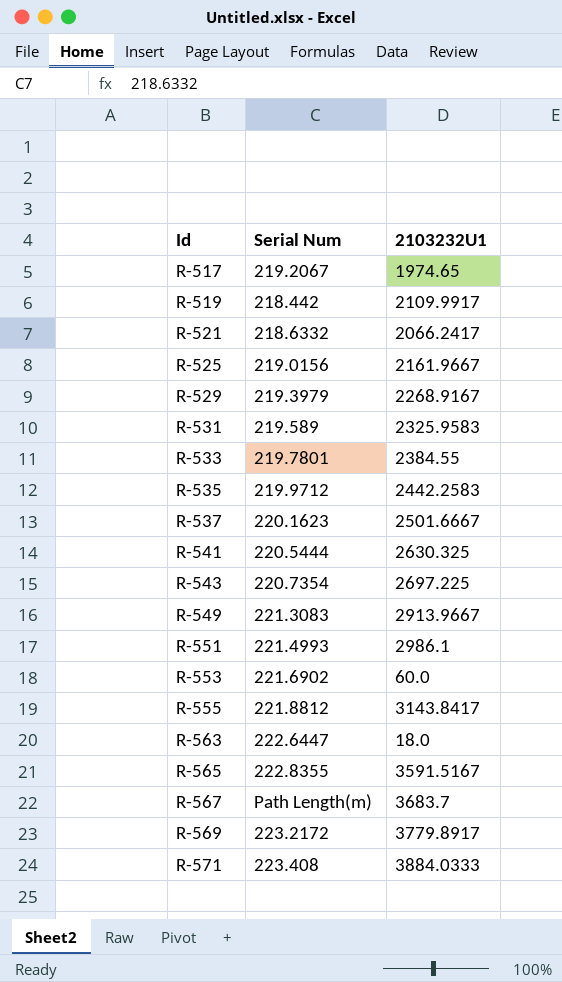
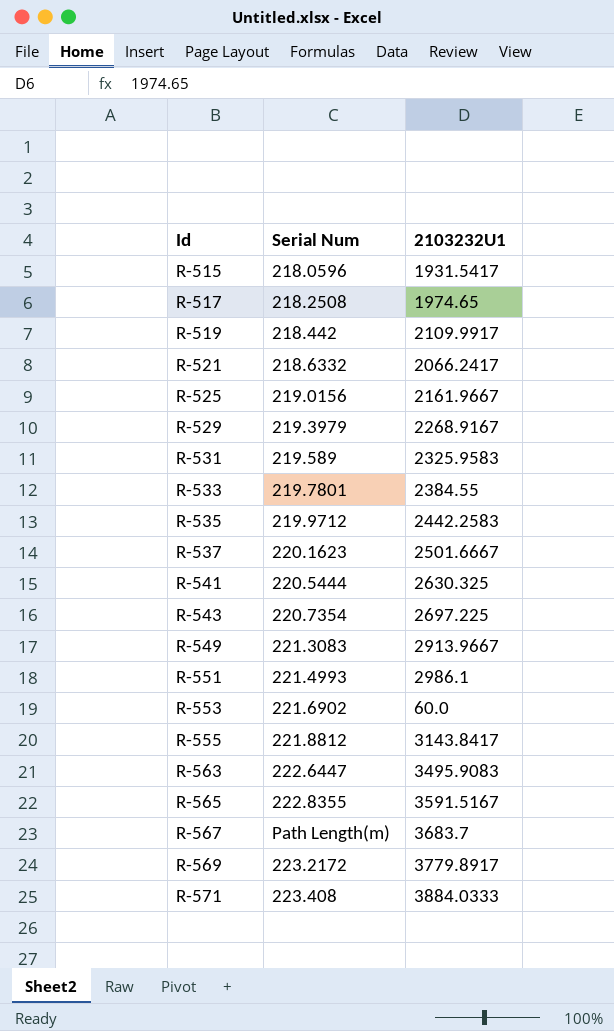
row R-515: none -> 218.0596 | 1931.5417
R-517 | Serial Num: 219.2067 -> 218.2508
R-563 | 2103232U1: 18.0 -> 3495.9083

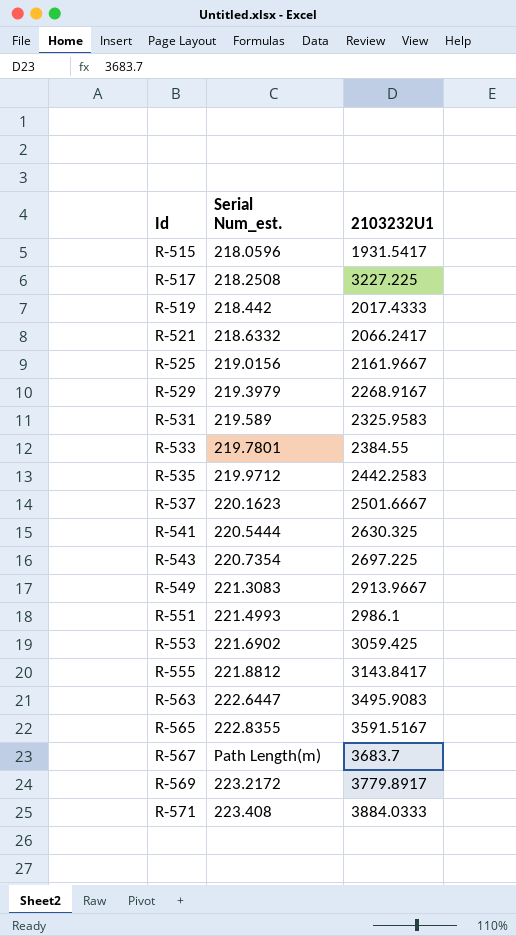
column name: Serial Num -> Serial Num_est.
R-517 | 2103232U1: 1974.65 -> 3227.225
R-519 | 2103232U1: 2109.9917 -> 2017.4333
R-553 | 2103232U1: 60.0 -> 3059.425

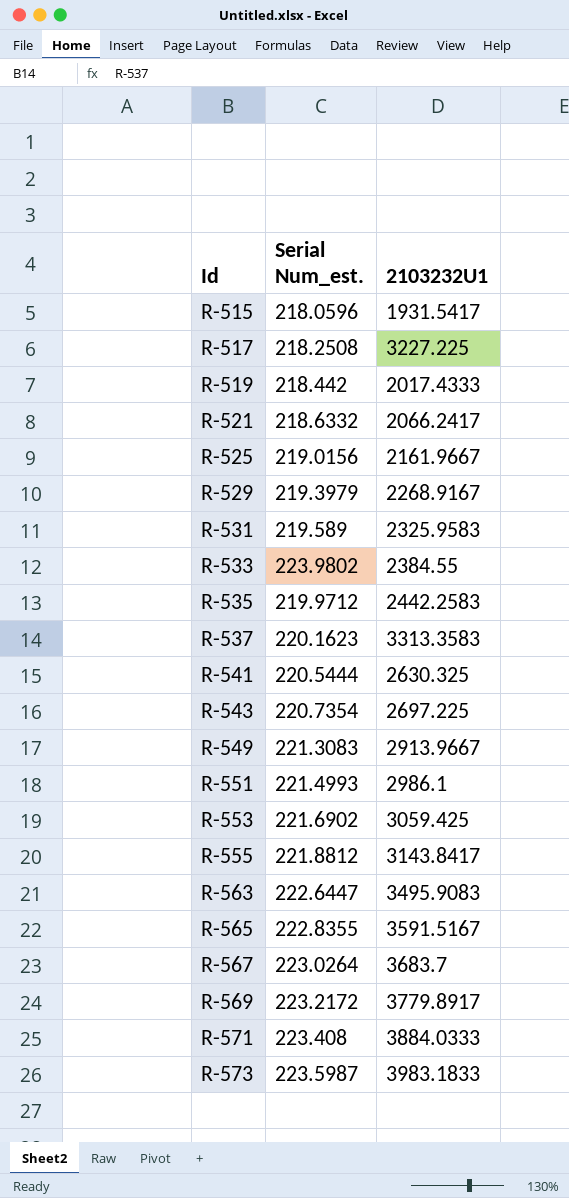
R-533 | Serial Num_est.: 219.7801 -> 223.9802
R-537 | 2103232U1: 2501.6667 -> 3313.3583
R-567 | Serial Num_est.: Path Length(m) -> 223.0264
row R-573: none -> 223.5987 | 3983.1833

